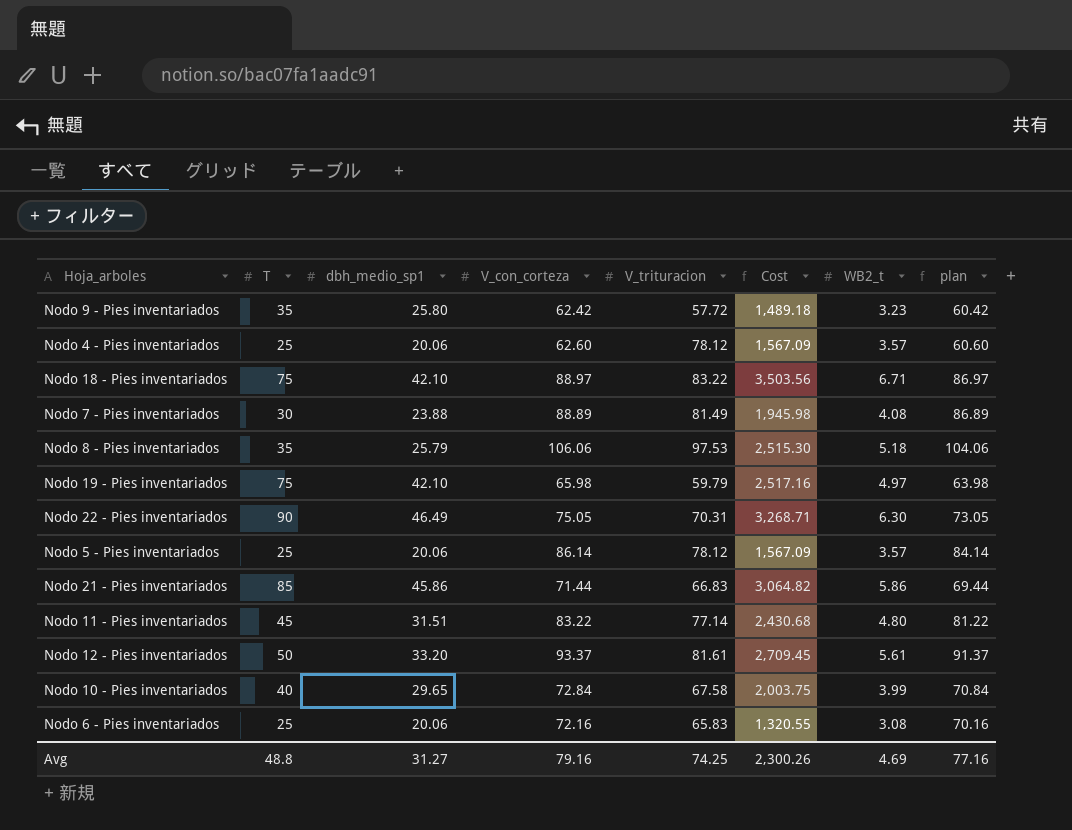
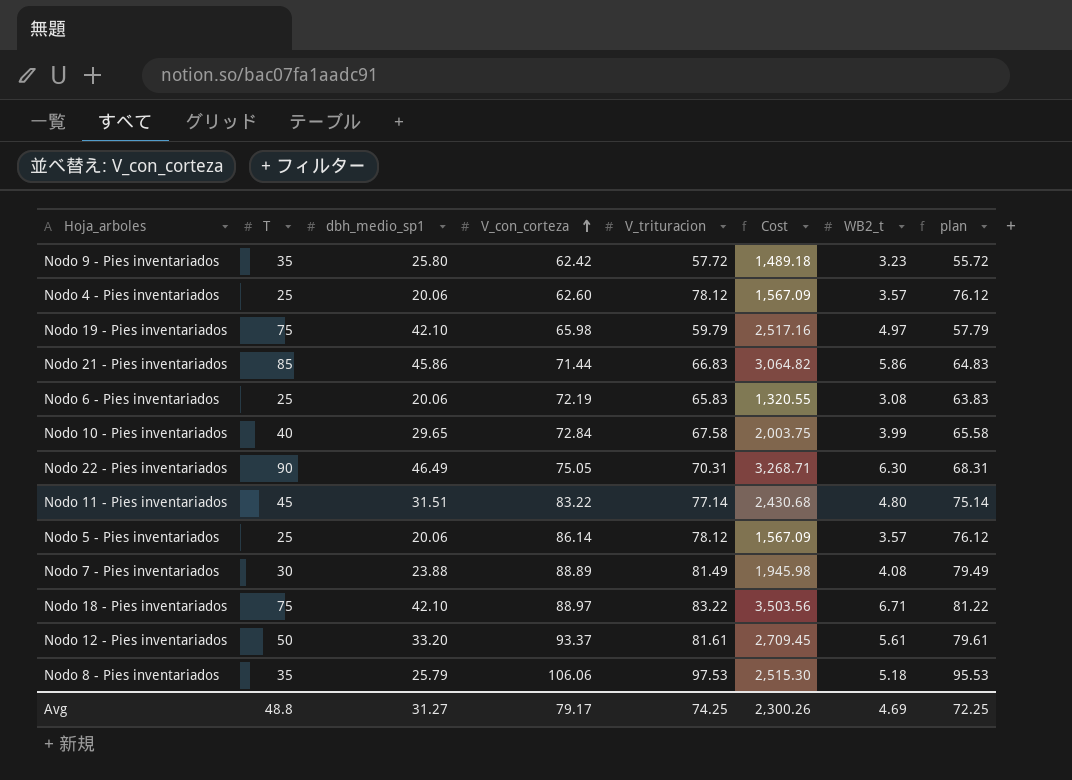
row order: none -> V_con_corteza ascending
column plan | formula: [V_con_corteza] - 2 -> [V_trituracion] - 2
Nodo 6 - Pies inventariados | V_con_corteza: 72.16 -> 72.19
Avg | V_con_corteza: 79.16 -> 79.17
Avg | plan: 77.16 -> 72.25

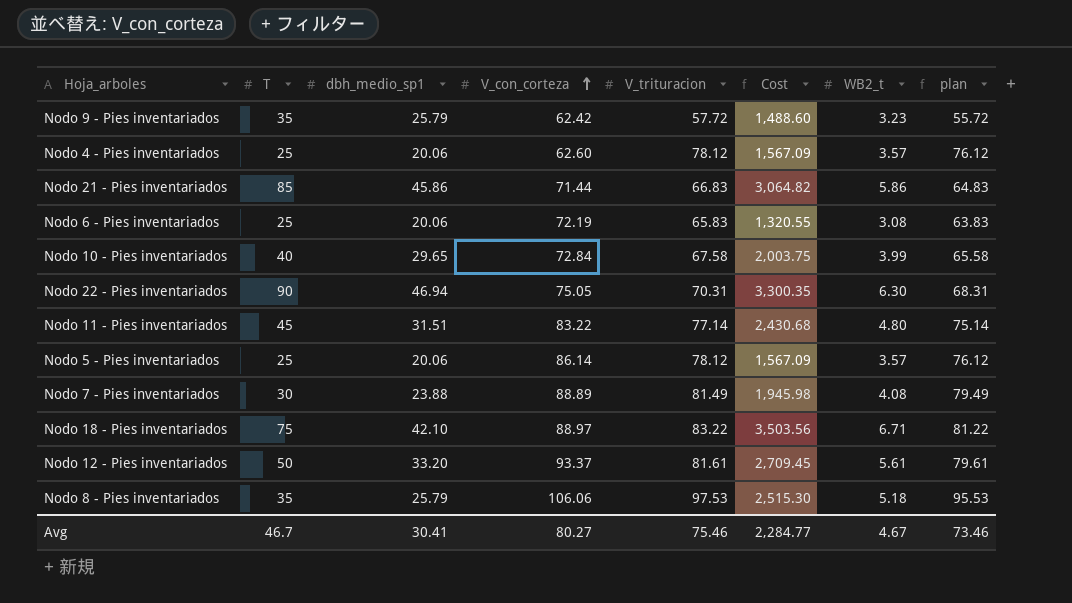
row Nodo 19 - Pies inventariados: 75 | 42.10 | 65.98 | 59.79 | 2,517.16 | 4.97 | 57.79 -> none
Nodo 9 - Pies inventariados | dbh_medio_sp1: 25.80 -> 25.79
Nodo 9 - Pies inventariados | Cost: 1,489.18 -> 1,488.60
Nodo 22 - Pies inventariados | dbh_medio_sp1: 46.49 -> 46.94
Nodo 22 - Pies inventariados | Cost: 3,268.71 -> 3,300.35
Avg | T: 48.8 -> 46.7
Avg | dbh_medio_sp1: 31.27 -> 30.41
Avg | V_con_corteza: 79.17 -> 80.27
Avg | V_trituracion: 74.25 -> 75.46
Avg | Cost: 2,300.26 -> 2,284.77
Avg | WB2_t: 4.69 -> 4.67
Avg | plan: 72.25 -> 73.46

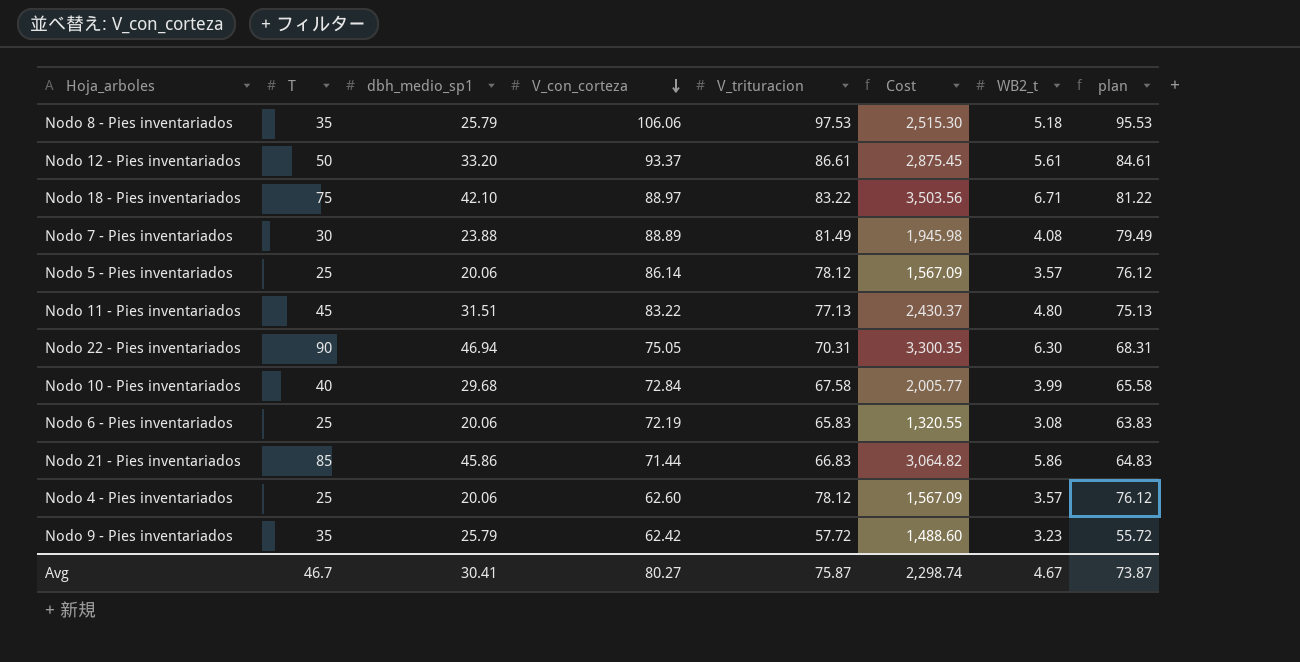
row order: V_con_corteza ascending -> V_con_corteza descending
Nodo 12 - Pies inventariados | V_trituracion: 81.61 -> 86.61
Nodo 12 - Pies inventariados | Cost: 2,709.45 -> 2,875.45
Nodo 12 - Pies inventariados | plan: 79.61 -> 84.61
Nodo 11 - Pies inventariados | V_trituracion: 77.14 -> 77.13
Nodo 11 - Pies inventariados | Cost: 2,430.68 -> 2,430.37
Nodo 11 - Pies inventariados | plan: 75.14 -> 75.13
Nodo 10 - Pies inventariados | dbh_medio_sp1: 29.65 -> 29.68
Nodo 10 - Pies inventariados | Cost: 2,003.75 -> 2,005.77
Avg | V_trituracion: 75.46 -> 75.87
Avg | Cost: 2,284.77 -> 2,298.74
Avg | plan: 73.46 -> 73.87

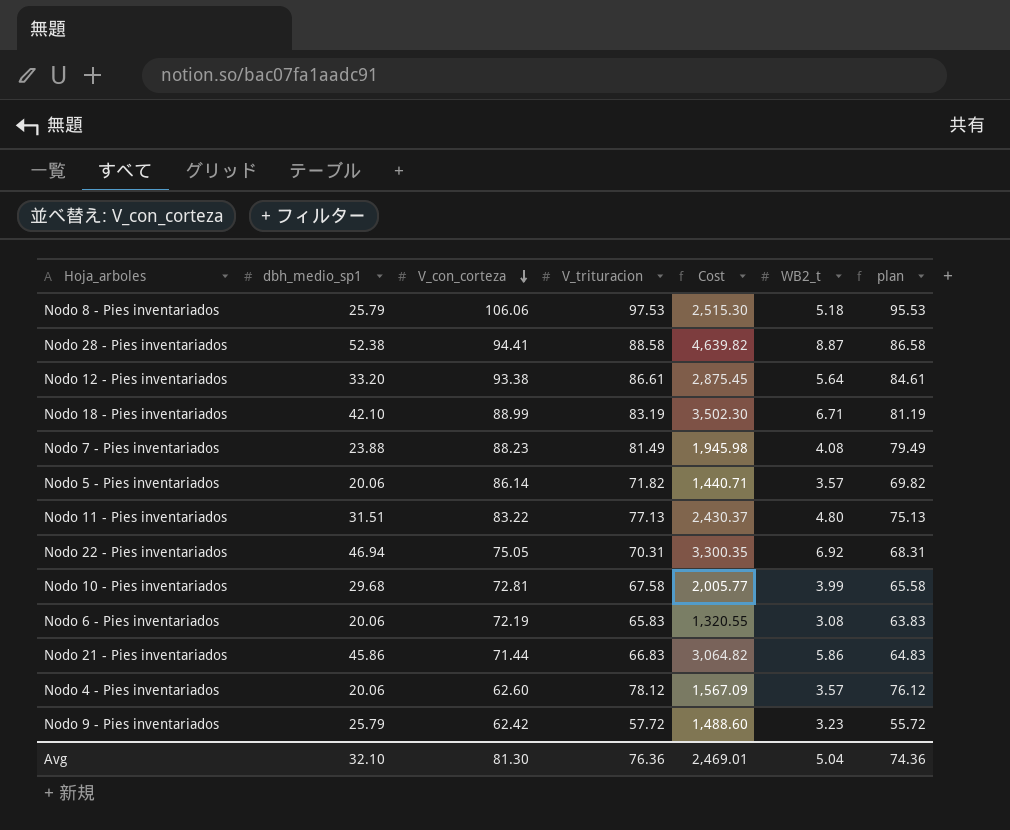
column T | position: 2 -> none
row Nodo 28 - Pies inventariados: none -> 52.38 | 94.41 | 88.58 | 4,639.82 | 8.87 | 86.58
Nodo 12 - Pies inventariados | V_con_corteza: 93.37 -> 93.38
Nodo 12 - Pies inventariados | WB2_t: 5.61 -> 5.64
Nodo 18 - Pies inventariados | V_con_corteza: 88.97 -> 88.99
Nodo 18 - Pies inventariados | V_trituracion: 83.22 -> 83.19
Nodo 18 - Pies inventariados | Cost: 3,503.56 -> 3,502.30
Nodo 18 - Pies inventariados | plan: 81.22 -> 81.19
Nodo 7 - Pies inventariados | V_con_corteza: 88.89 -> 88.23
Nodo 5 - Pies inventariados | V_trituracion: 78.12 -> 71.82
Nodo 5 - Pies inventariados | Cost: 1,567.09 -> 1,440.71
Nodo 5 - Pies inventariados | plan: 76.12 -> 69.82
Nodo 22 - Pies inventariados | WB2_t: 6.30 -> 6.92
Nodo 10 - Pies inventariados | V_con_corteza: 72.84 -> 72.81
Avg | dbh_medio_sp1: 30.41 -> 32.10
Avg | V_con_corteza: 80.27 -> 81.30
Avg | V_trituracion: 75.87 -> 76.36
Avg | Cost: 2,298.74 -> 2,469.01
Avg | WB2_t: 4.67 -> 5.04
Avg | plan: 73.87 -> 74.36

